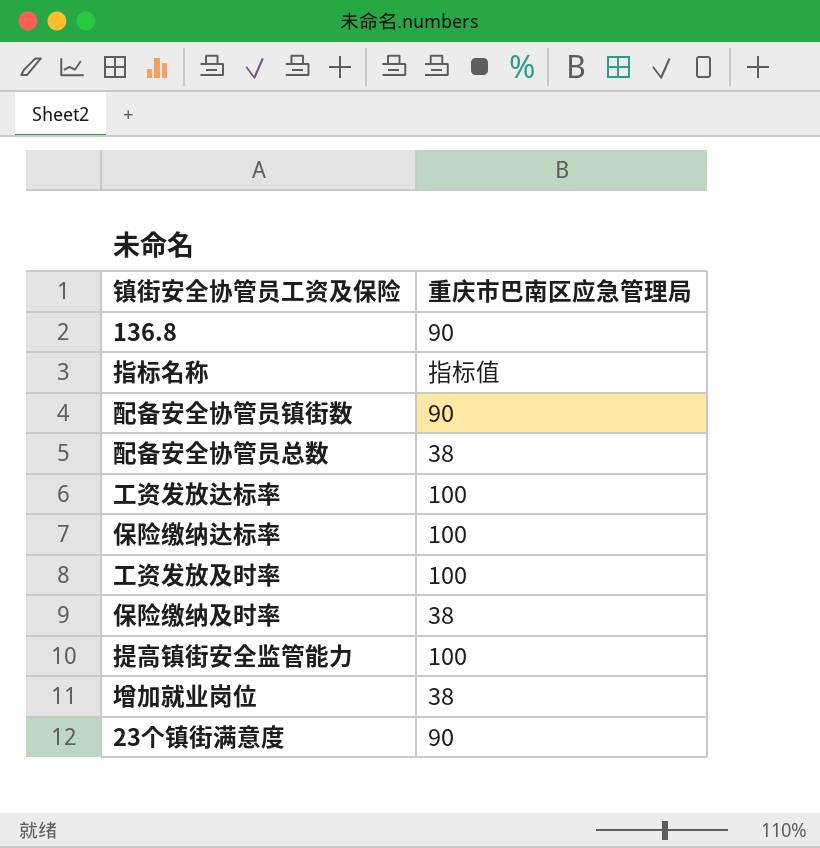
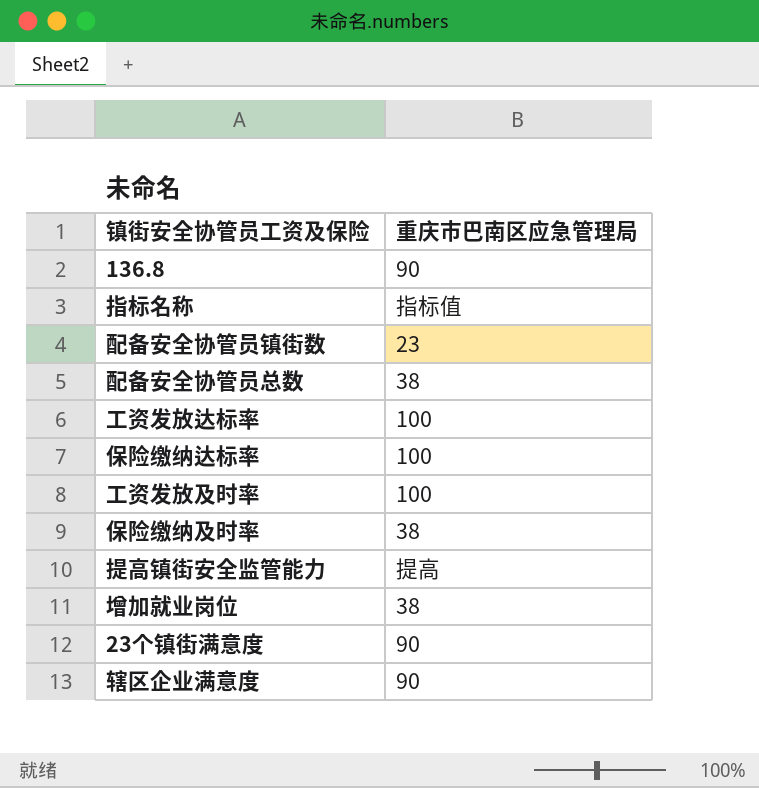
配备安全协管员镇街数 | 重庆市巴南区应急管理局: 90 -> 23
提高镇街安全监管能力 | 重庆市巴南区应急管理局: 100 -> 提高
row 辖区企业满意度: none -> 90

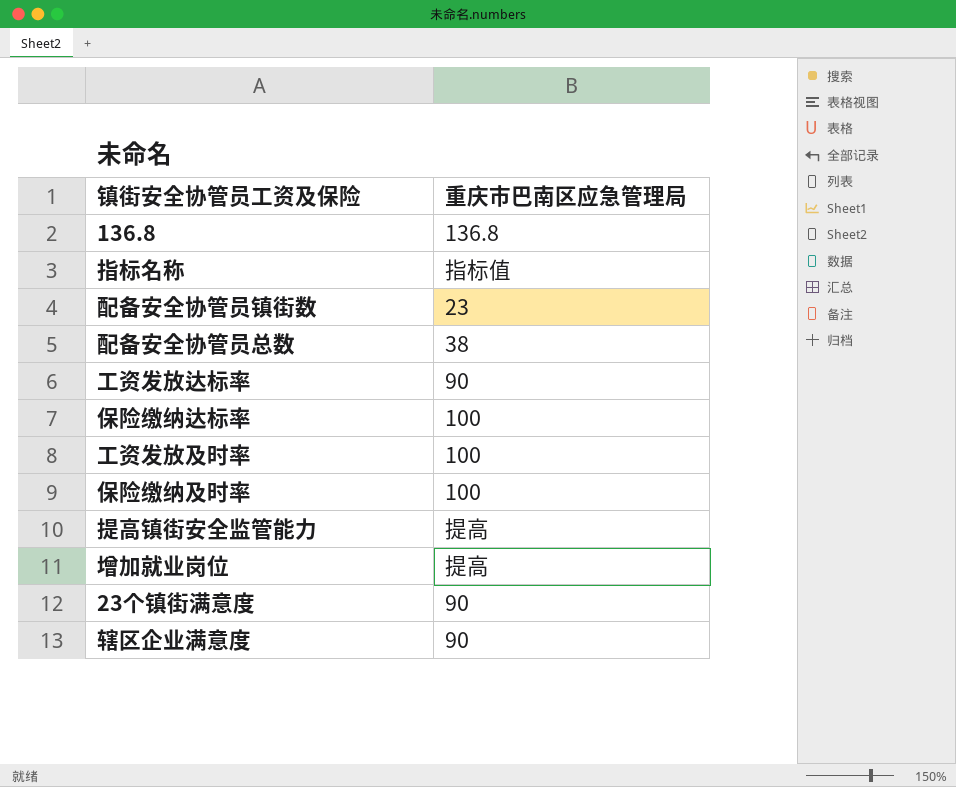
136.8 | 重庆市巴南区应急管理局: 90 -> 136.8
工资发放达标率 | 重庆市巴南区应急管理局: 100 -> 90
保险缴纳及时率 | 重庆市巴南区应急管理局: 38 -> 100
增加就业岗位 | 重庆市巴南区应急管理局: 38 -> 提高

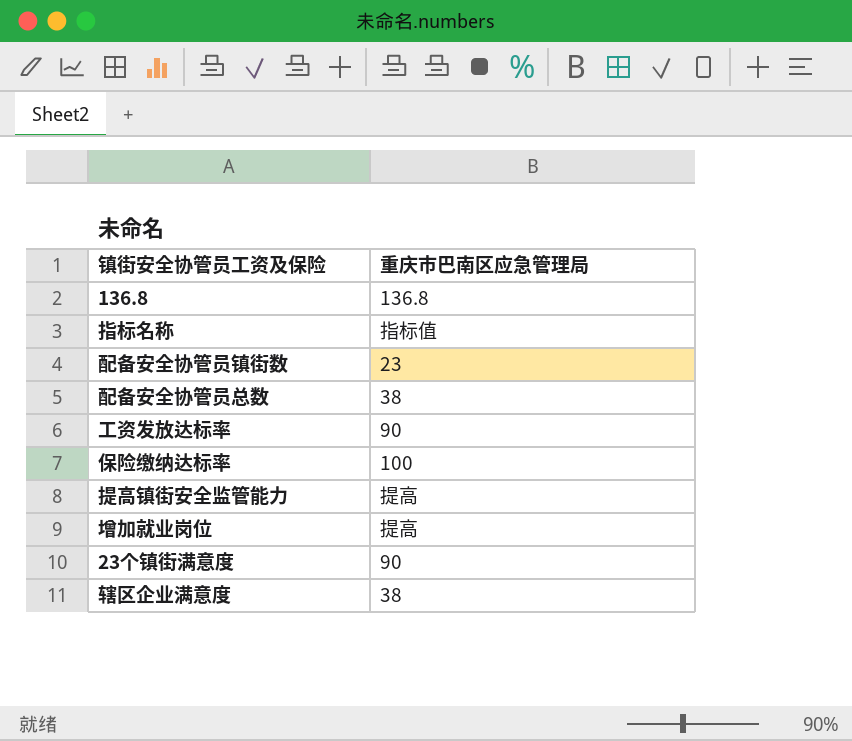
row 工资发放及时率: 100 -> none
row 保险缴纳及时率: 100 -> none
辖区企业满意度 | 重庆市巴南区应急管理局: 90 -> 38

